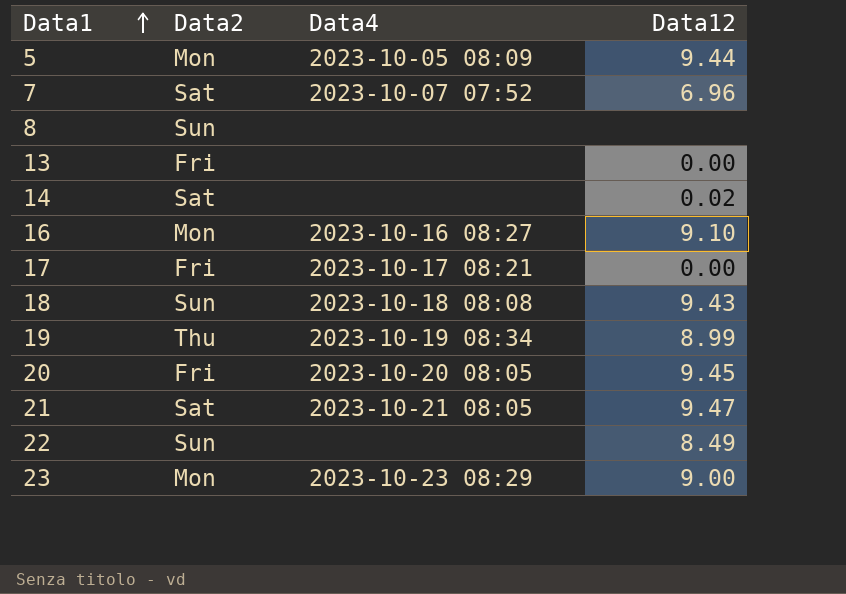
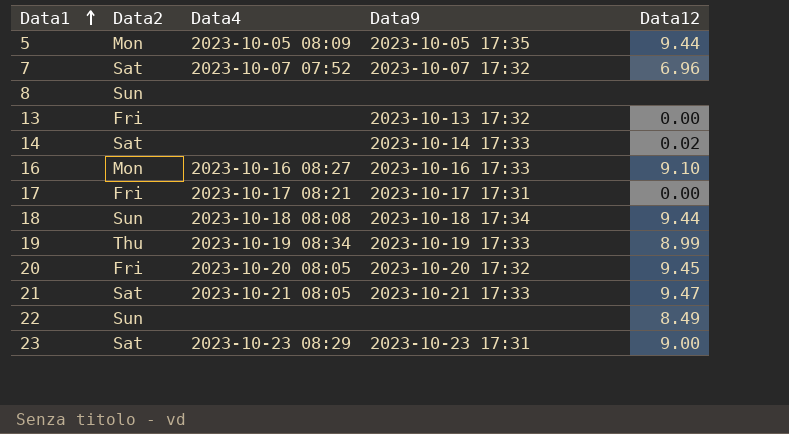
column Data9 | position: none -> 4
18 | Data12: 9.43 -> 9.44
23 | Data2: Mon -> Sat

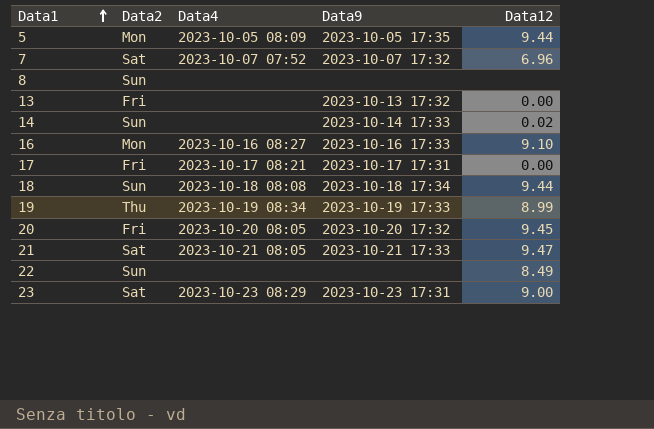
14 | Data2: Sat -> Sun

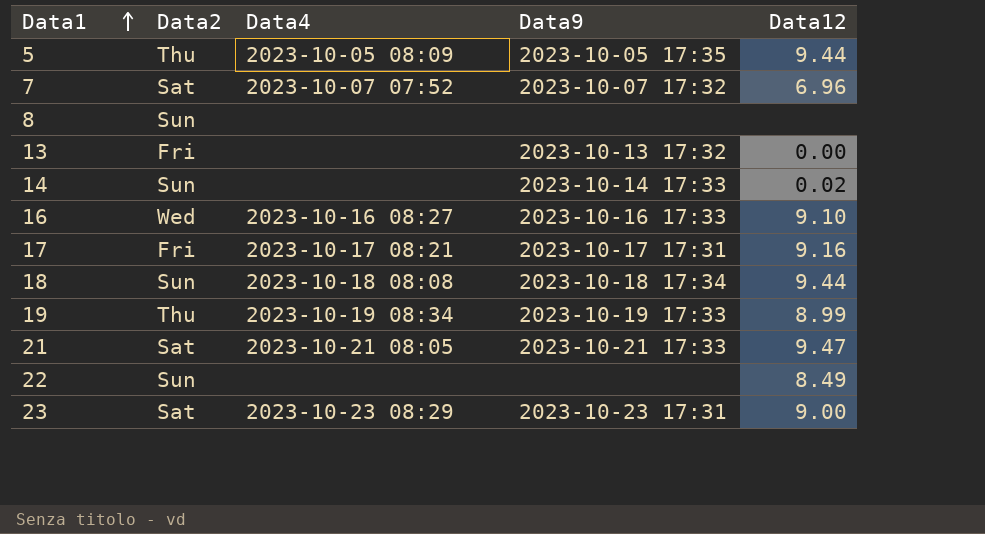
row 20: Fri | 2023-10-20 08:05 | 2023-10-20 17:32 | 9.45 -> none
5 | Data2: Mon -> Thu
16 | Data2: Mon -> Wed
17 | Data12: 0.00 -> 9.16

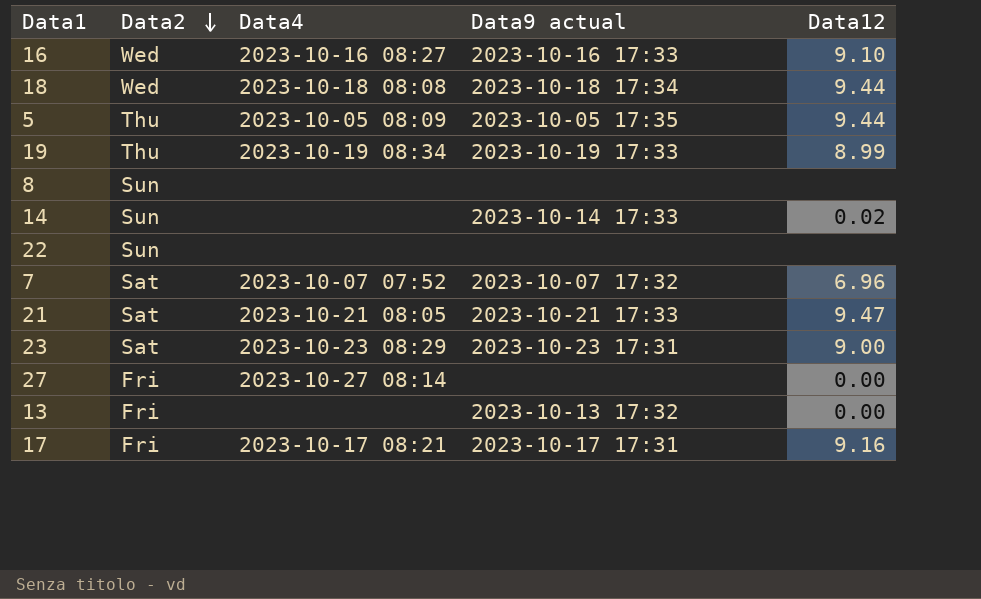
row order: Data1 ascending -> Data2 descending
column name: Data9 -> Data9 actual
18 | Data2: Sun -> Wed
22 | Data12: 8.49 -> none
row 27: none -> Fri | 2023-10-27 08:14 | none | 0.00

